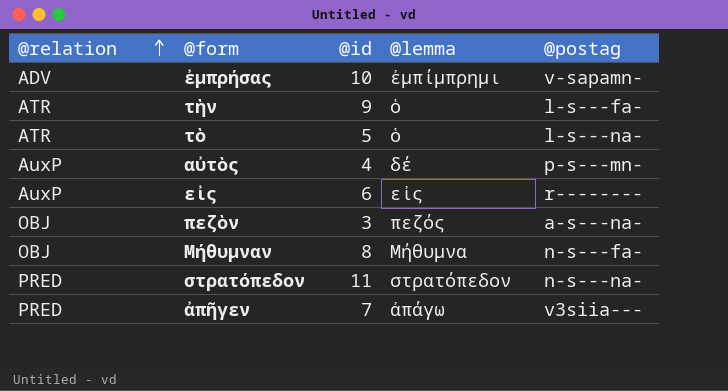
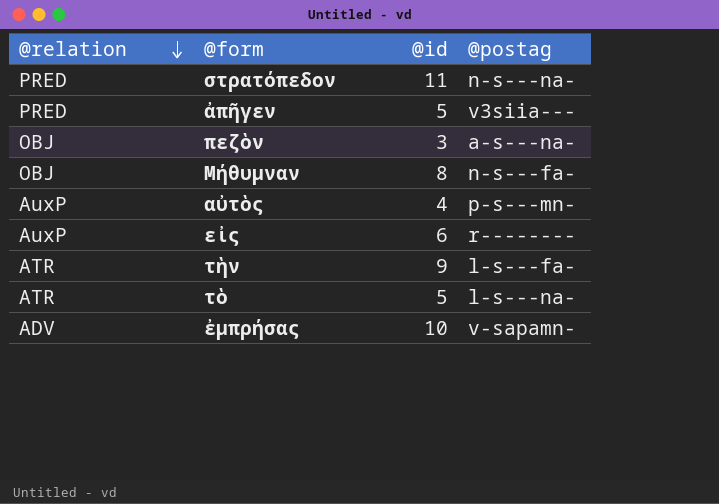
row order: @relation ascending -> @relation descending
column @lemma | position: 4 -> none
ἀπῆγεν | @id: 7 -> 5

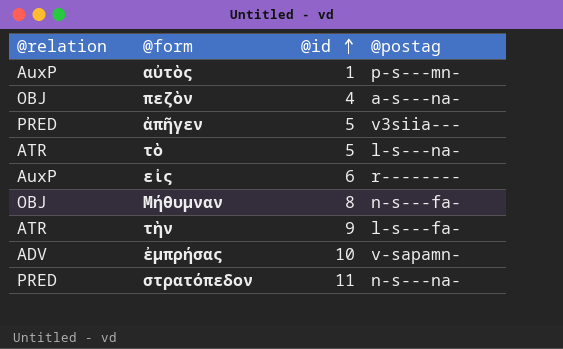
row order: @relation descending -> @id ascending
αὐτὸς | @id: 4 -> 1
πεζὸν | @id: 3 -> 4

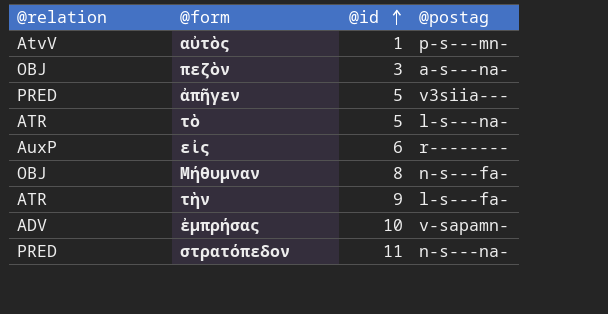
αὐτὸς | @relation: AuxP -> AtvV
πεζὸν | @id: 4 -> 3

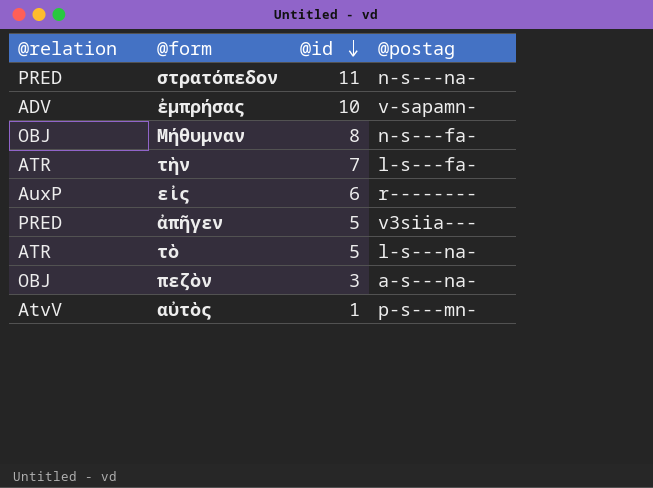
row order: @id ascending -> @id descending
τὴν | @id: 9 -> 7

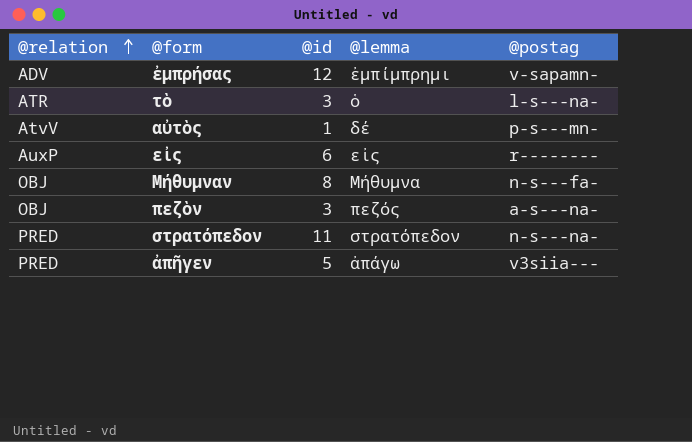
row order: @id descending -> @relation ascending
column @lemma | position: none -> 4
row τὴν: ATR | 7 | l-s---fa- -> none
ἐμπρήσας | @id: 10 -> 12
τὸ | @id: 5 -> 3

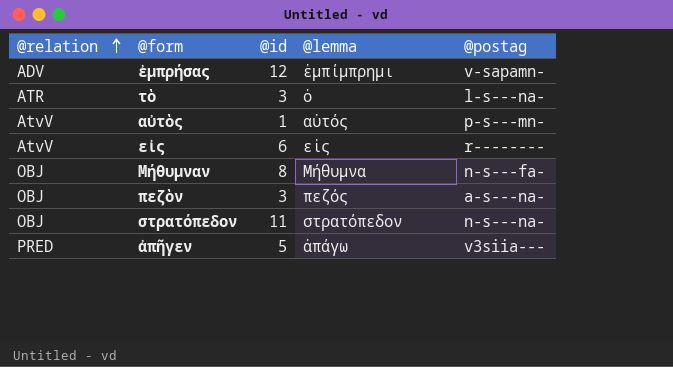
αὐτὸς | @lemma: δέ -> αὐτός
εἰς | @relation: AuxP -> AtvV
στρατόπεδον | @relation: PRED -> OBJ

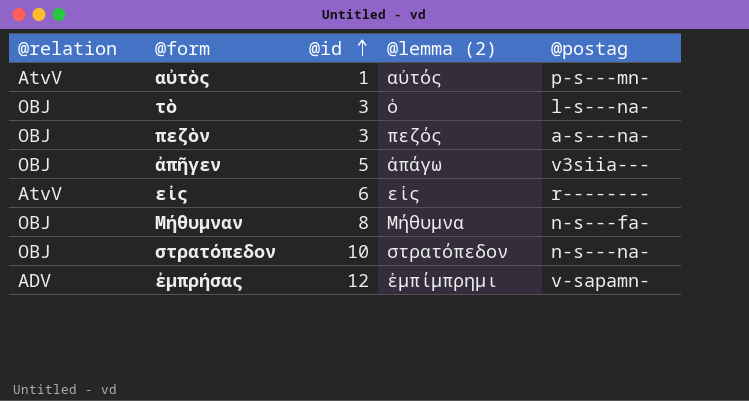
row order: @relation ascending -> @id ascending
column name: @lemma -> @lemma (2)
τὸ | @relation: ATR -> OBJ
ἀπῆγεν | @relation: PRED -> OBJ
στρατόπεδον | @id: 11 -> 10

